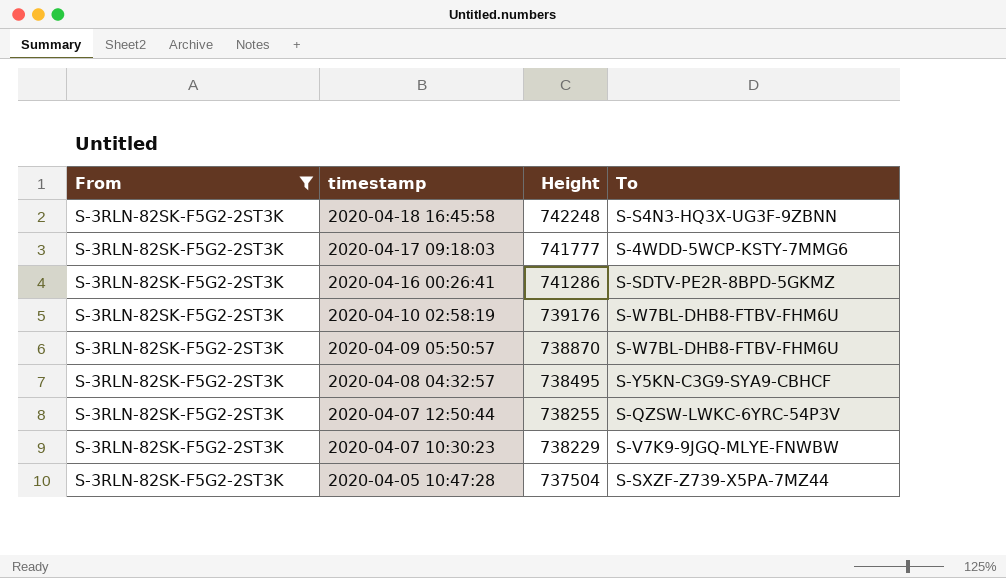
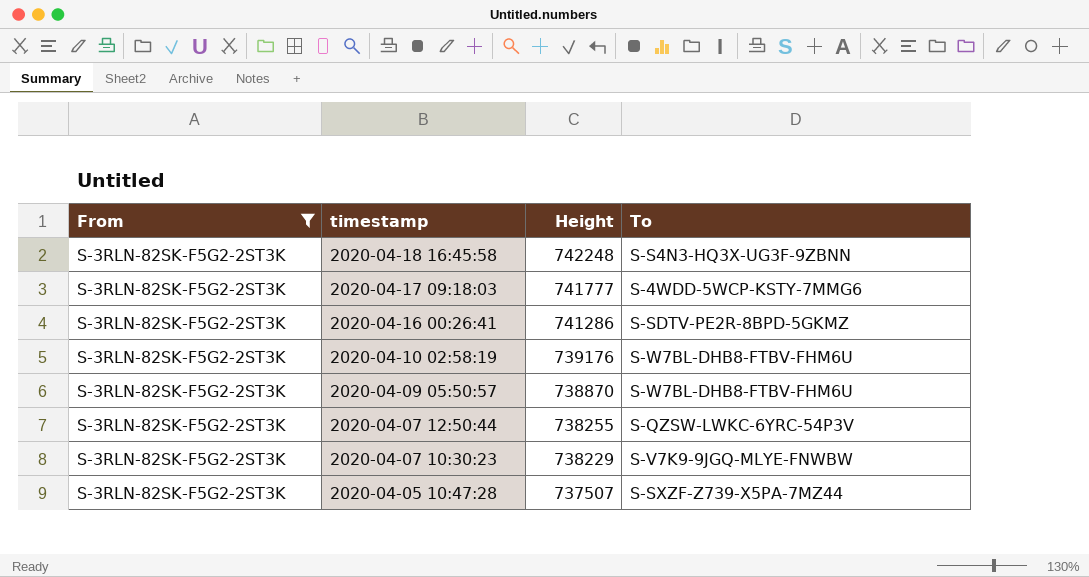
row 2020-04-08 04:32:57: S-3RLN-82SK-F5G2-2ST3K | 738495 | S-Y5KN-C3G9-SYA9-CBHCF -> none
2020-04-05 10:47:28 | Height: 737504 -> 737507

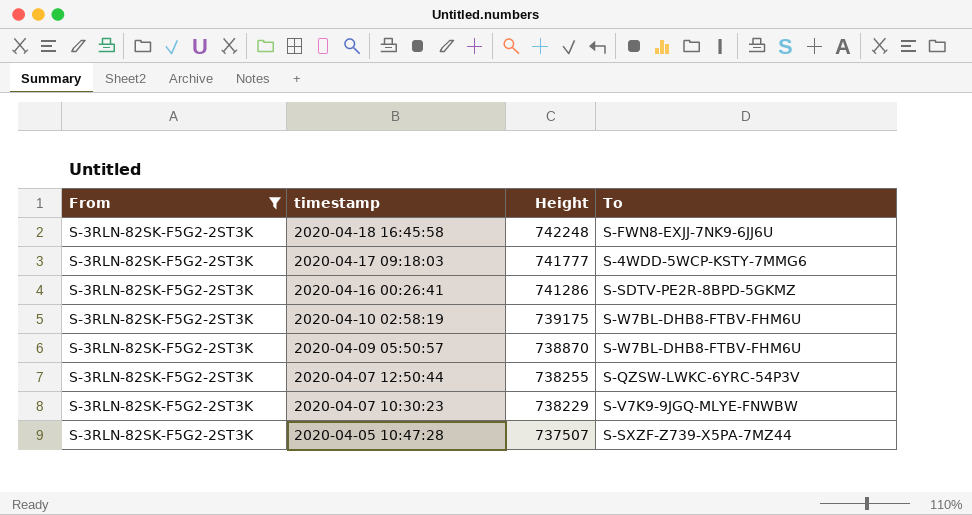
2020-04-18 16:45:58 | To: S-S4N3-HQ3X-UG3F-9ZBNN -> S-FWN8-EXJJ-7NK9-6JJ6U
2020-04-10 02:58:19 | Height: 739176 -> 739175

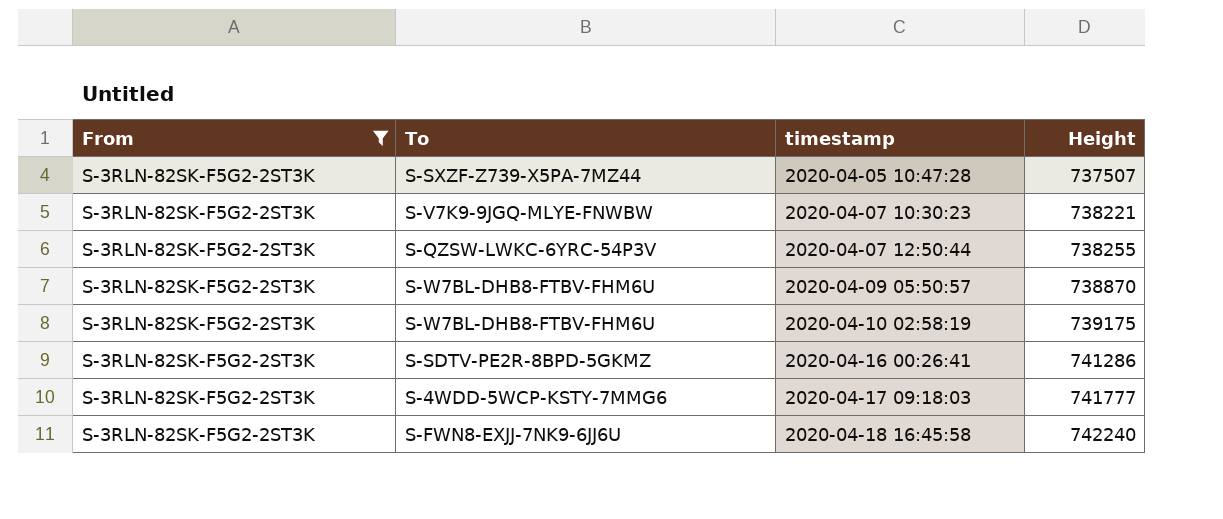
row order: timestamp descending -> timestamp ascending
column To | position: 4 -> 2
2020-04-07 10:30:23 | Height: 738229 -> 738221
2020-04-18 16:45:58 | Height: 742248 -> 742240

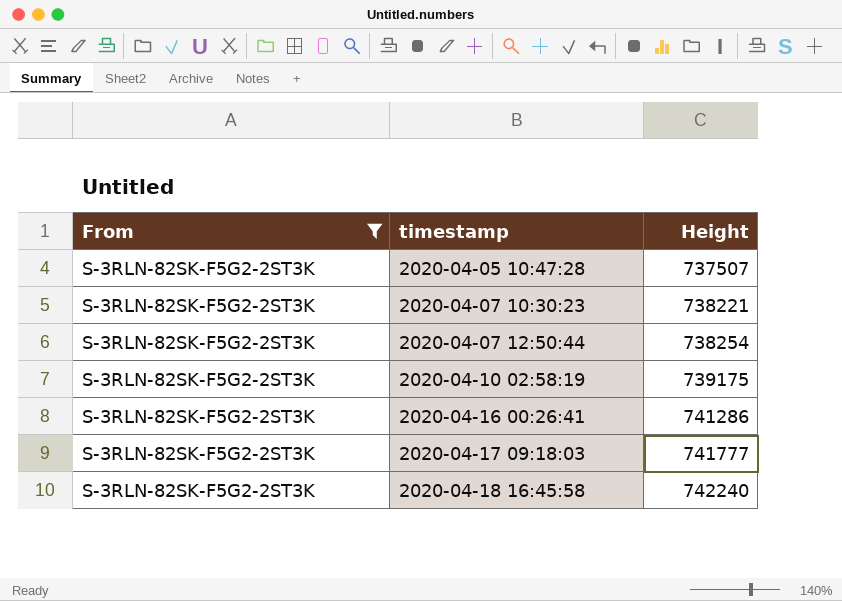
column To | position: 2 -> none
row 2020-04-09 05:50:57: S-3RLN-82SK-F5G2-2ST3K | S-W7BL-DHB8-FTBV-FHM6U | 738870 -> none
2020-04-07 12:50:44 | Height: 738255 -> 738254

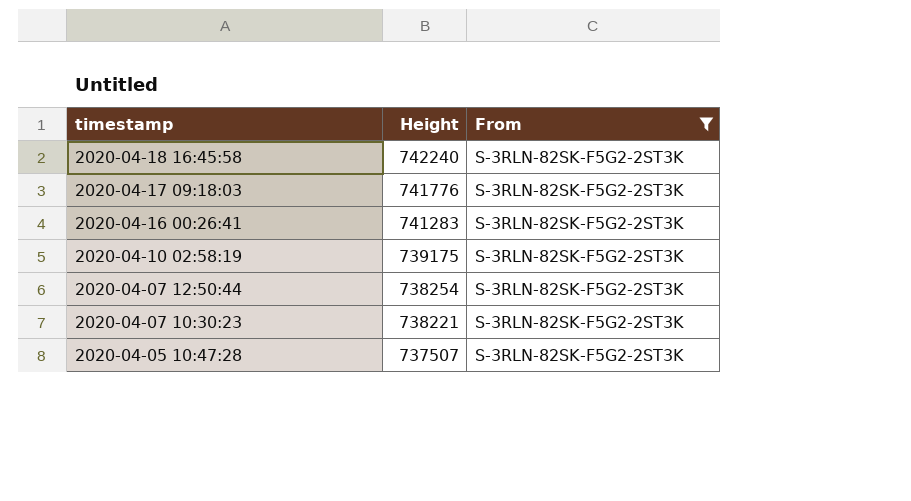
row order: timestamp ascending -> timestamp descending
column From | position: 1 -> 3
2020-04-17 09:18:03 | Height: 741777 -> 741776
2020-04-16 00:26:41 | Height: 741286 -> 741283

